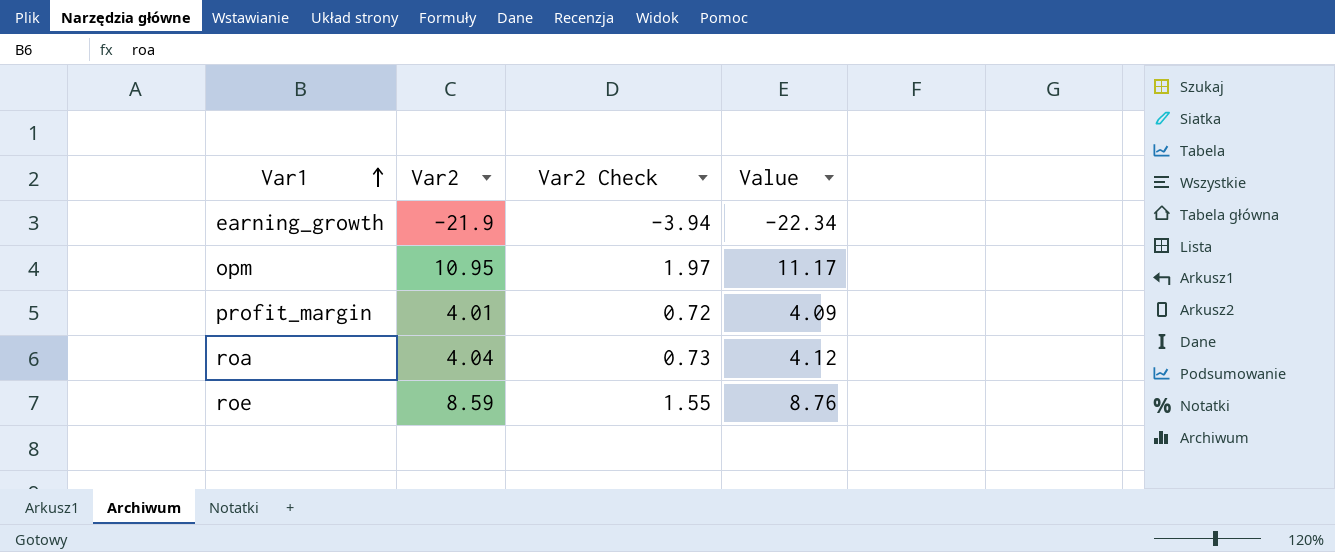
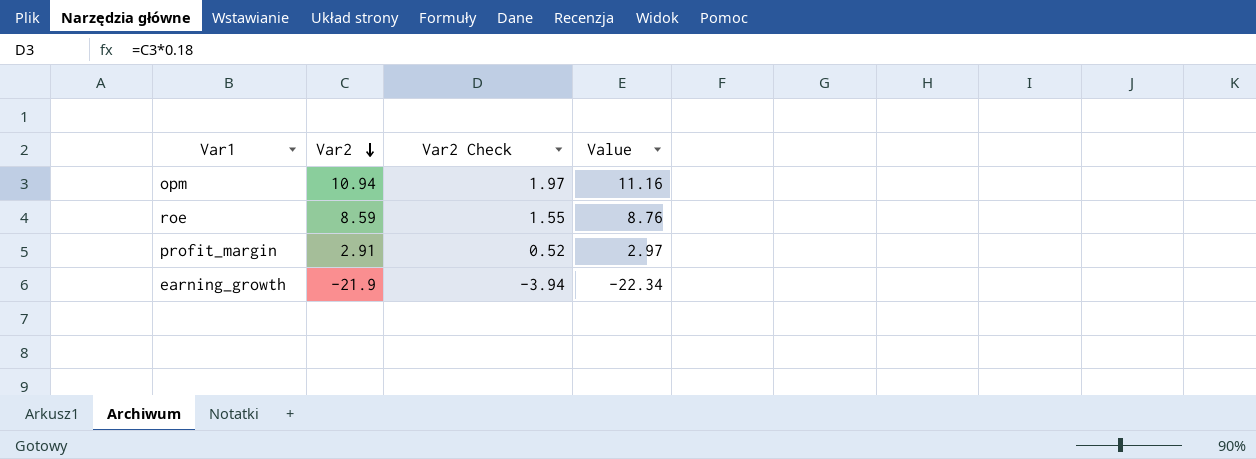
row order: Var1 ascending -> Var2 descending
row roa: 4.04 | 0.73 | 4.12 -> none
opm | Var2: 10.95 -> 10.94
opm | Value: 11.17 -> 11.16
profit_margin | Var2: 4.01 -> 2.91
profit_margin | Var2 Check: 0.72 -> 0.52
profit_margin | Value: 4.09 -> 2.97

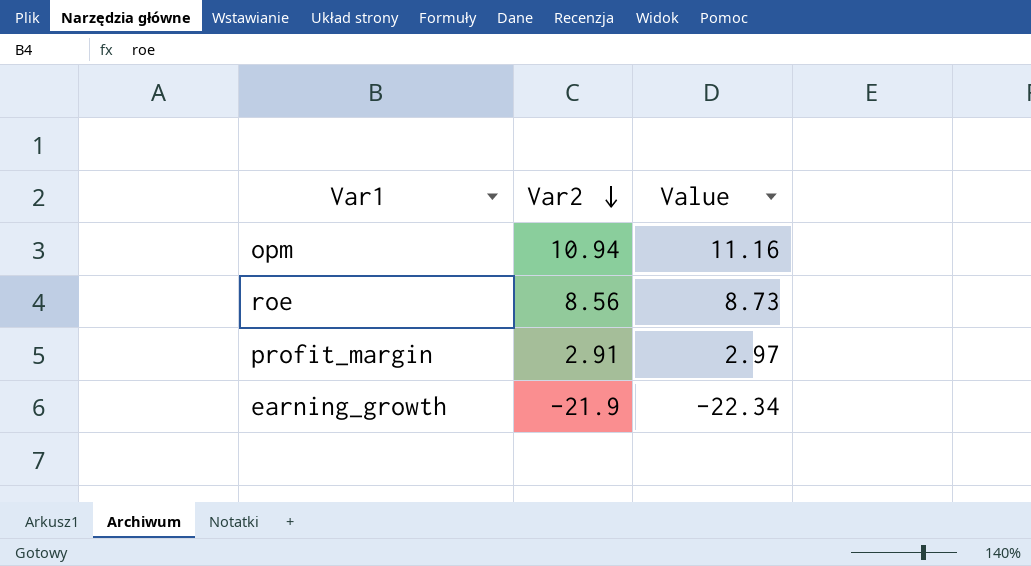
column Var2 Check | formula: [Var2] * 0.18 -> none
roe | Var2: 8.59 -> 8.56
roe | Value: 8.76 -> 8.73

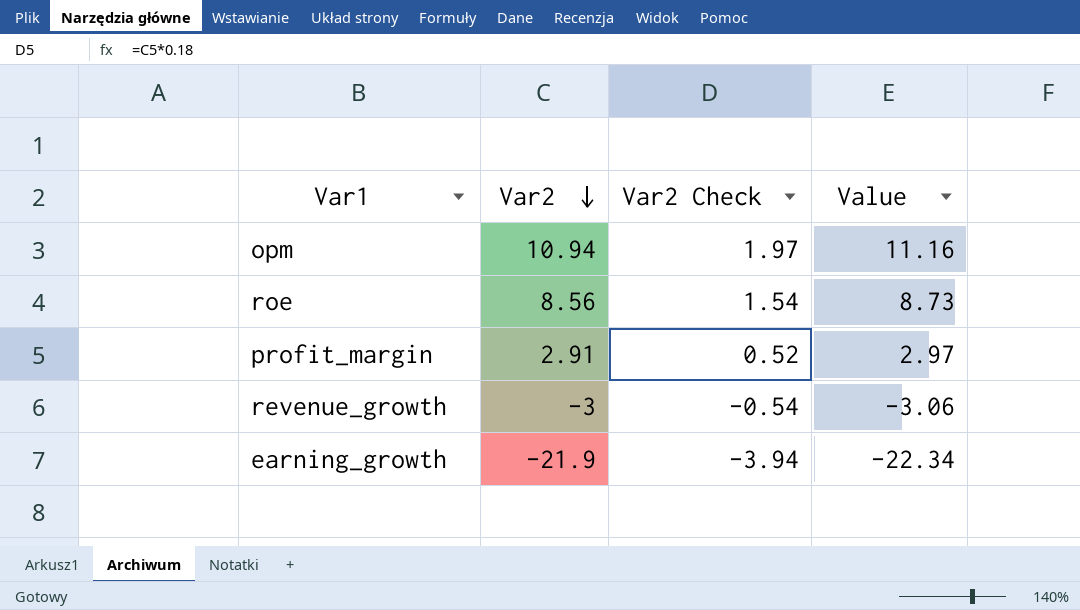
column Var2 Check | formula: none -> [Var2] * 0.18
row revenue_growth: none -> -3 | -0.54 | -3.06

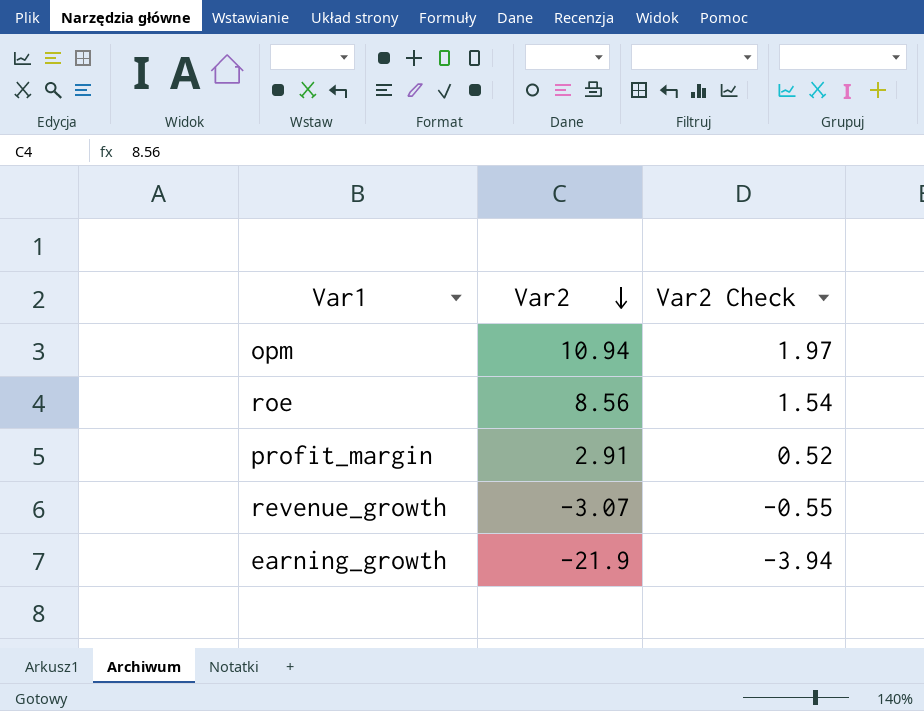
column Value | formula: [Var2] * 1.02 -> none
revenue_growth | Var2: -3 -> -3.07
revenue_growth | Var2 Check: -0.54 -> -0.55

